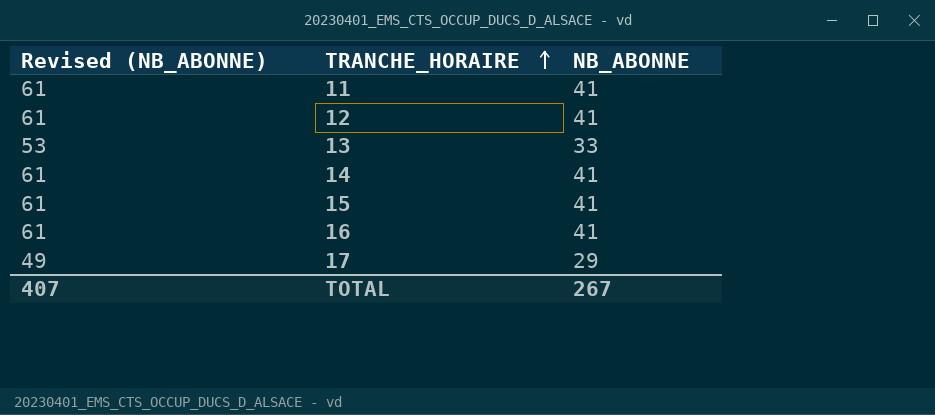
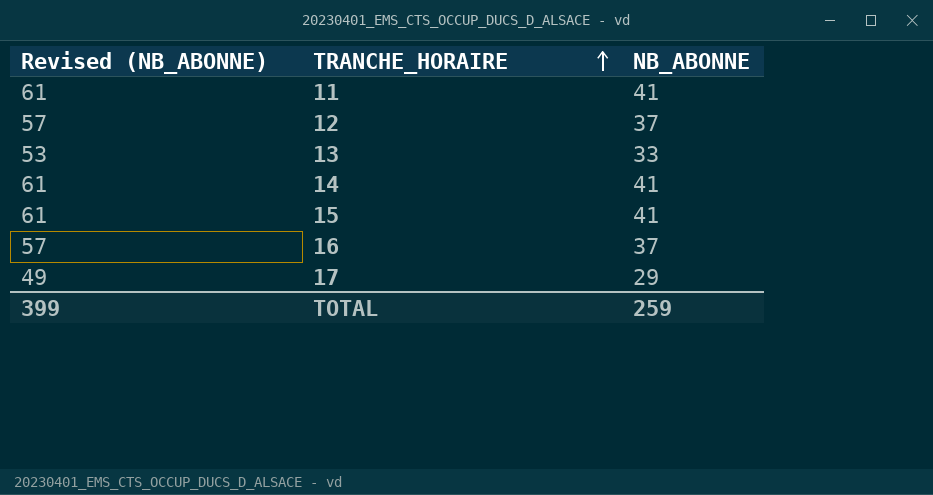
12 | Revised (NB_ABONNE): 61 -> 57
12 | NB_ABONNE: 41 -> 37
16 | Revised (NB_ABONNE): 61 -> 57
16 | NB_ABONNE: 41 -> 37
TOTAL | Revised (NB_ABONNE): 407 -> 399
TOTAL | NB_ABONNE: 267 -> 259

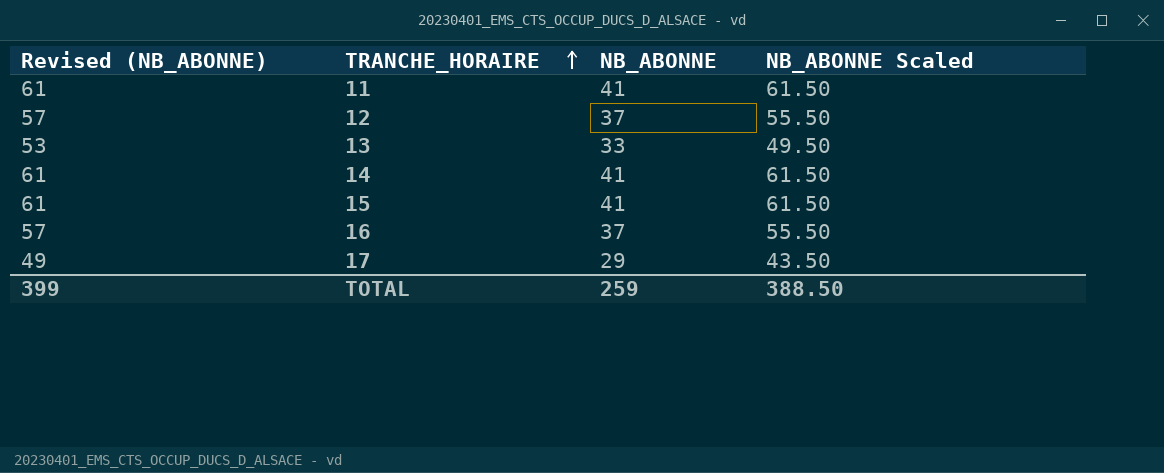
column NB_ABONNE Scaled | formula: none -> [NB_ABONNE] * 1.5

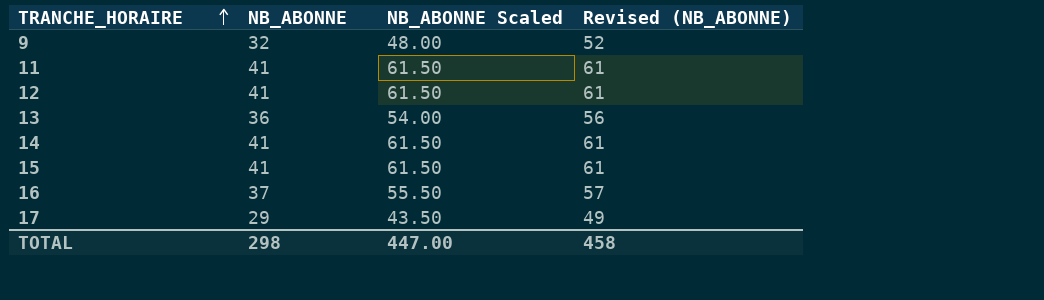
column Revised (NB_ABONNE) | position: 1 -> 4
row 9: none -> 32 | 48.00 | 52
12 | NB_ABONNE: 37 -> 41
12 | NB_ABONNE Scaled: 55.50 -> 61.50
12 | Revised (NB_ABONNE): 57 -> 61
13 | NB_ABONNE: 33 -> 36
13 | NB_ABONNE Scaled: 49.50 -> 54.00
13 | Revised (NB_ABONNE): 53 -> 56
TOTAL | NB_ABONNE: 259 -> 298
TOTAL | NB_ABONNE Scaled: 388.50 -> 447.00
TOTAL | Revised (NB_ABONNE): 399 -> 458

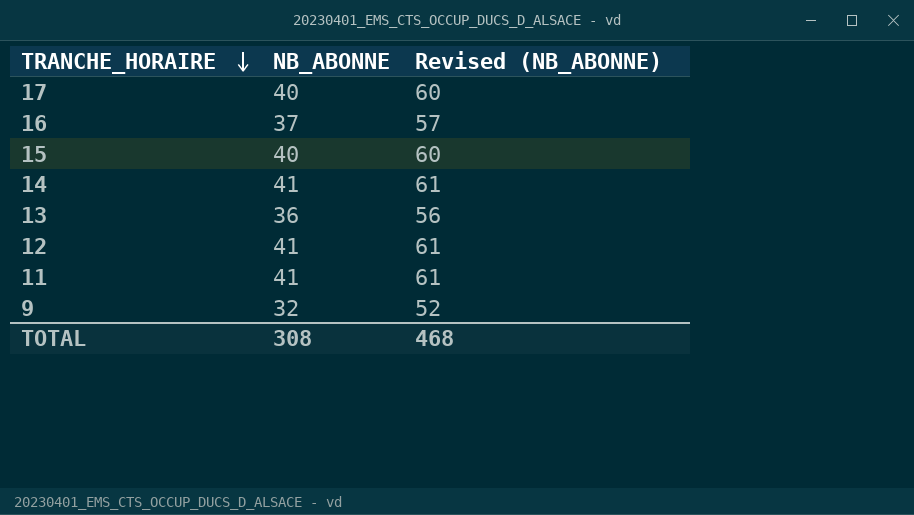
row order: TRANCHE_HORAIRE ascending -> TRANCHE_HORAIRE descending
column NB_ABONNE Scaled | formula: [NB_ABONNE] * 1.5 -> none
17 | NB_ABONNE: 29 -> 40
17 | Revised (NB_ABONNE): 49 -> 60
15 | NB_ABONNE: 41 -> 40
15 | Revised (NB_ABONNE): 61 -> 60
TOTAL | NB_ABONNE: 298 -> 308
TOTAL | Revised (NB_ABONNE): 458 -> 468

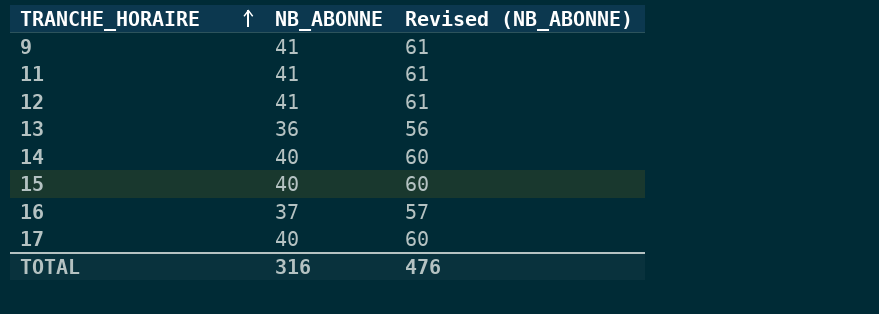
row order: TRANCHE_HORAIRE descending -> TRANCHE_HORAIRE ascending
9 | NB_ABONNE: 32 -> 41
9 | Revised (NB_ABONNE): 52 -> 61
14 | NB_ABONNE: 41 -> 40
14 | Revised (NB_ABONNE): 61 -> 60
TOTAL | NB_ABONNE: 308 -> 316
TOTAL | Revised (NB_ABONNE): 468 -> 476

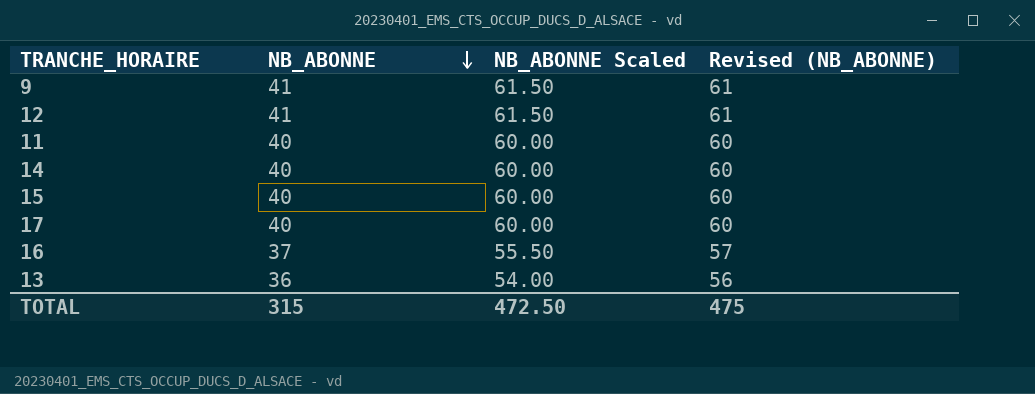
row order: TRANCHE_HORAIRE ascending -> NB_ABONNE descending
column NB_ABONNE Scaled | formula: none -> [NB_ABONNE] * 1.5
11 | NB_ABONNE: 41 -> 40
11 | Revised (NB_ABONNE): 61 -> 60
TOTAL | NB_ABONNE: 316 -> 315
TOTAL | Revised (NB_ABONNE): 476 -> 475

